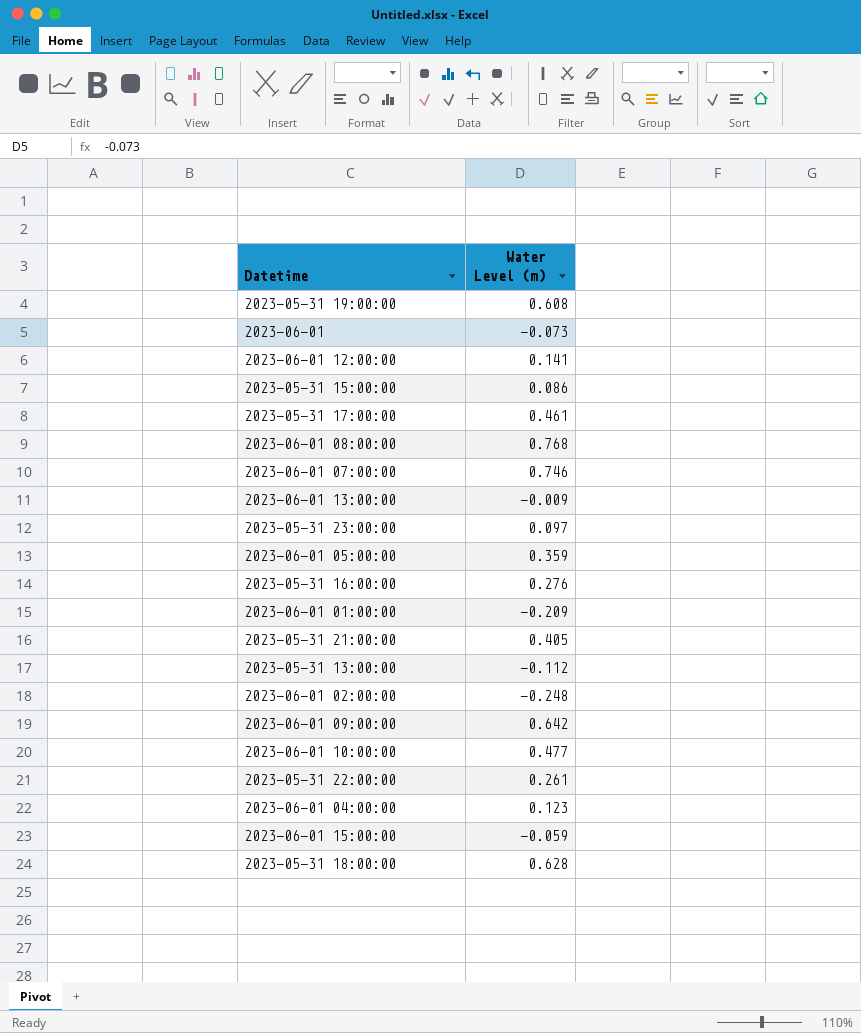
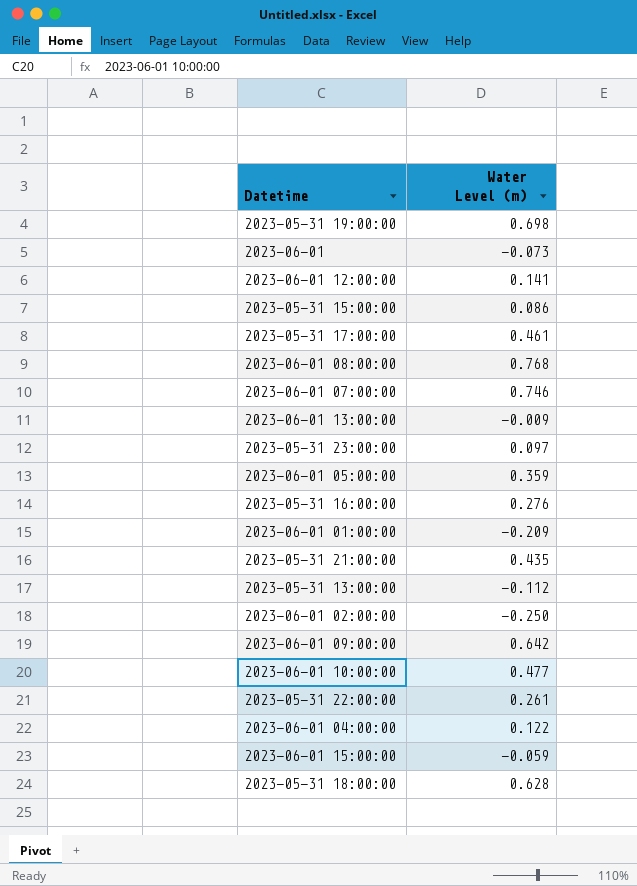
2023-05-31 19:00:00 | Water Level (m): 0.608 -> 0.698
2023-05-31 21:00:00 | Water Level (m): 0.405 -> 0.435
2023-06-01 02:00:00 | Water Level (m): -0.248 -> -0.250
2023-06-01 04:00:00 | Water Level (m): 0.123 -> 0.122

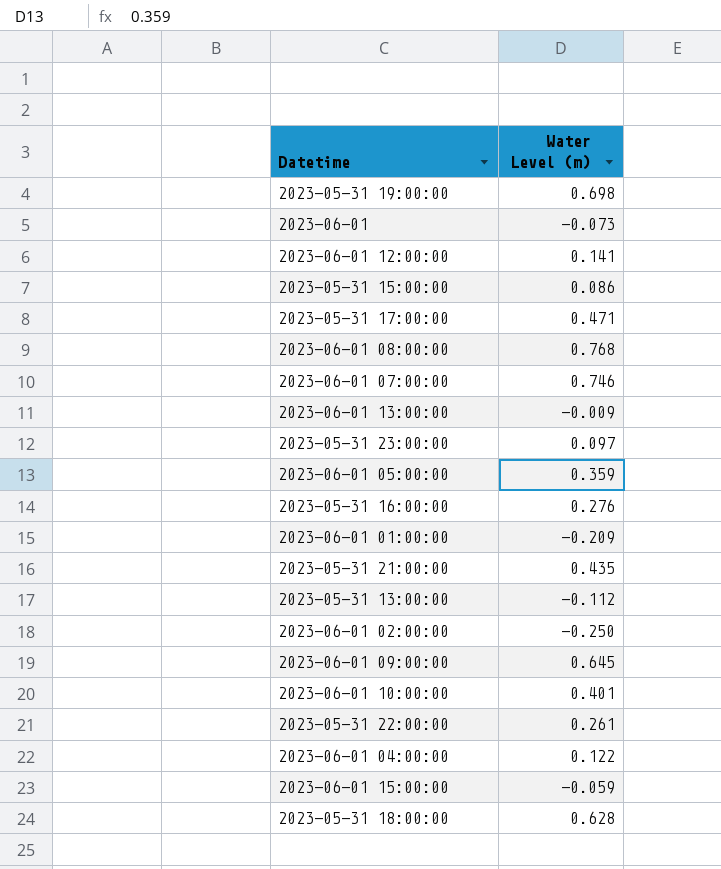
2023-05-31 17:00:00 | Water Level (m): 0.461 -> 0.471
2023-06-01 09:00:00 | Water Level (m): 0.642 -> 0.645
2023-06-01 10:00:00 | Water Level (m): 0.477 -> 0.401

